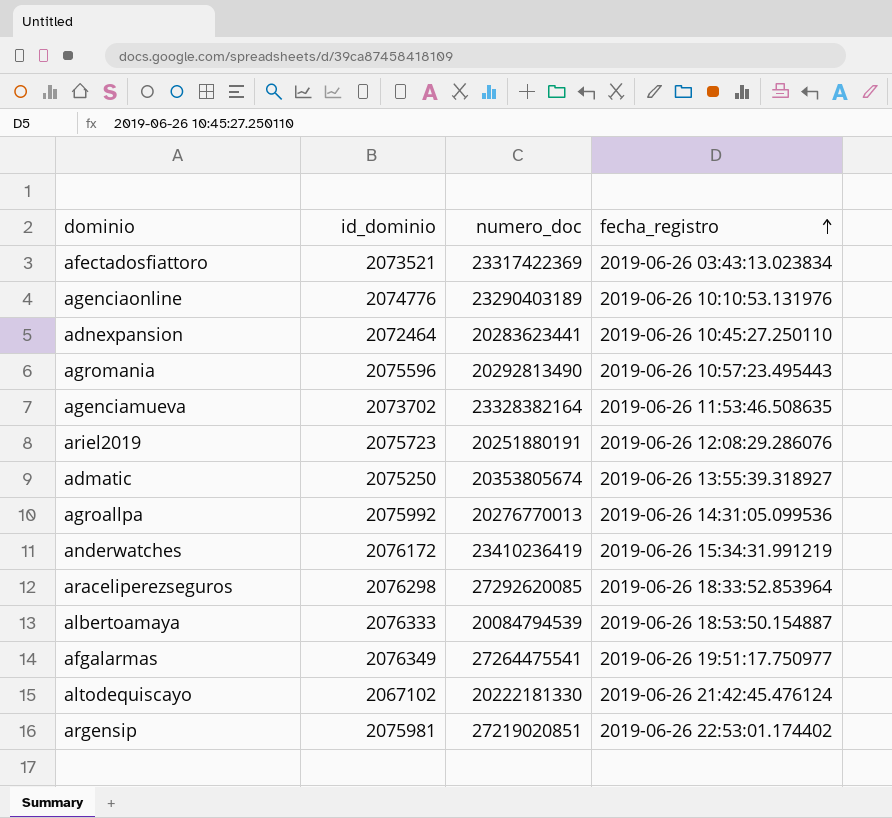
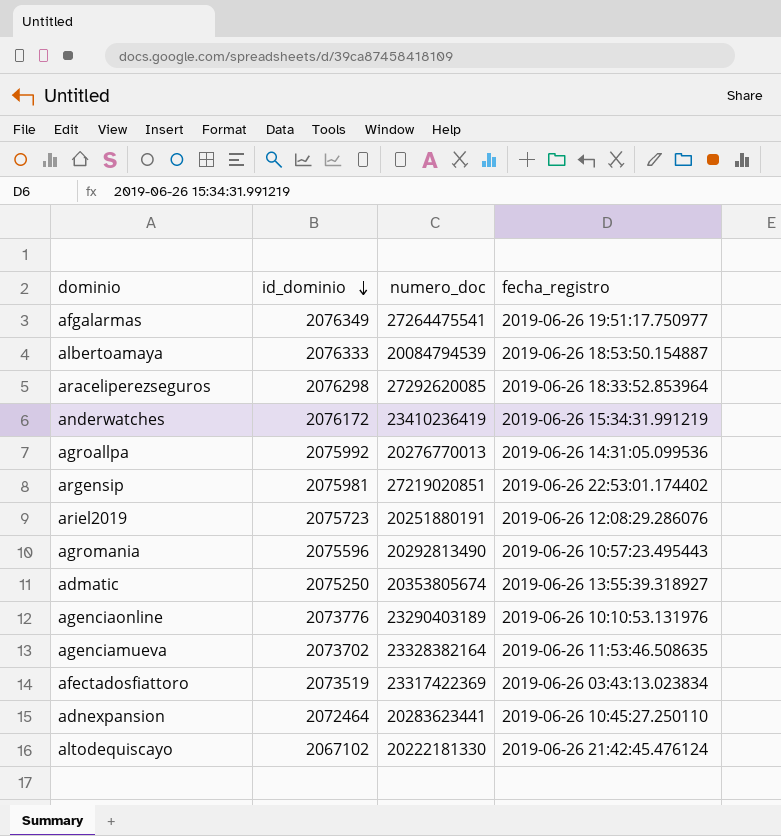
row order: fecha_registro ascending -> id_dominio descending
agenciaonline | id_dominio: 2074776 -> 2073776
afectadosfiattoro | id_dominio: 2073521 -> 2073519

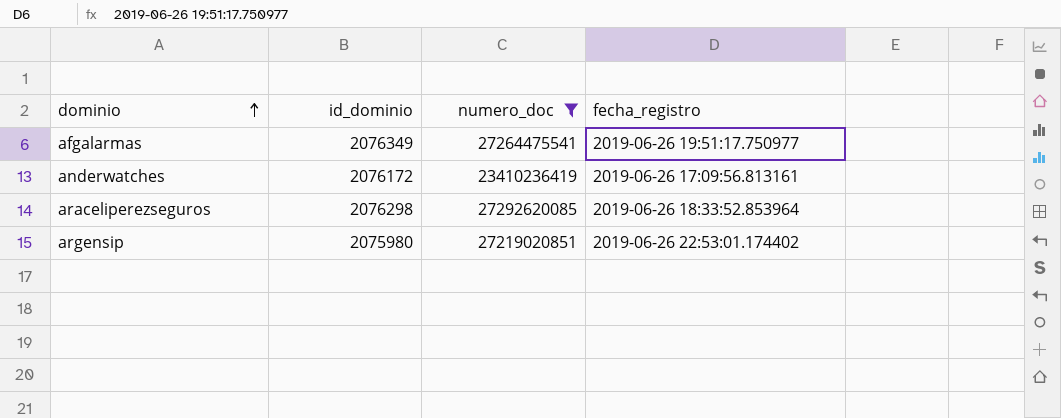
filter: none -> numero_doc >= 23410236419
row order: id_dominio descending -> dominio ascending
anderwatches | fecha_registro: 2019-06-26 15:34:31.991219 -> 2019-06-26 17:09:56.813161
argensip | id_dominio: 2075981 -> 2075980

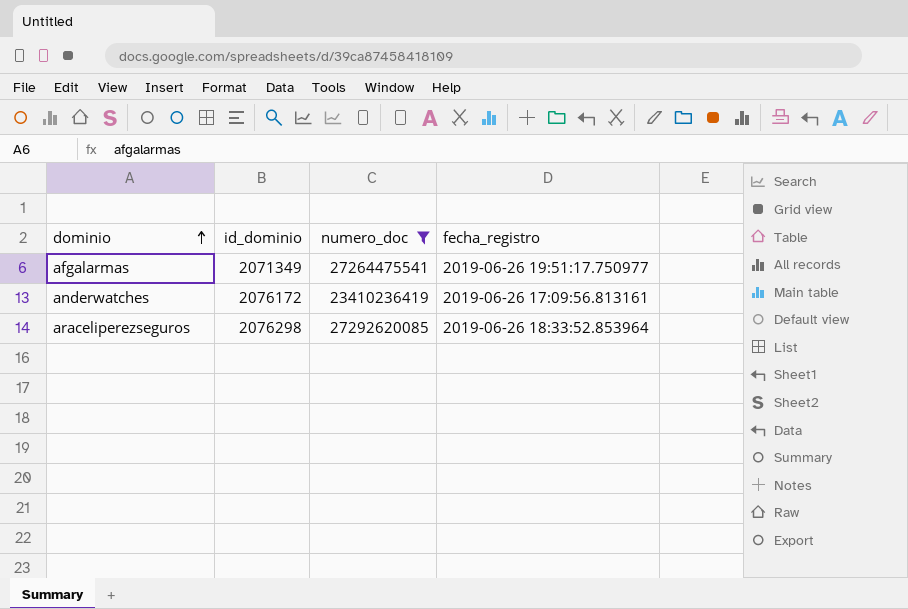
row argensip: 2075980 | 27219020851 | 2019-06-26 22:53:01.174402 -> none
afgalarmas | id_dominio: 2076349 -> 2071349

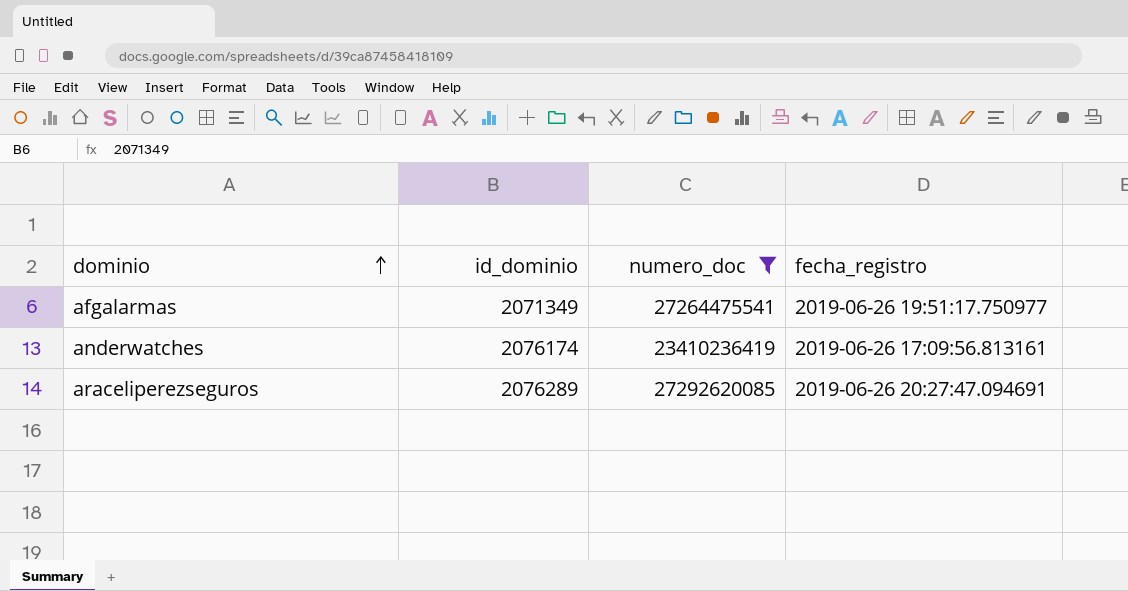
anderwatches | id_dominio: 2076172 -> 2076174
araceliperezseguros | id_dominio: 2076298 -> 2076289
araceliperezseguros | fecha_registro: 2019-06-26 18:33:52.853964 -> 2019-06-26 20:27:47.094691

